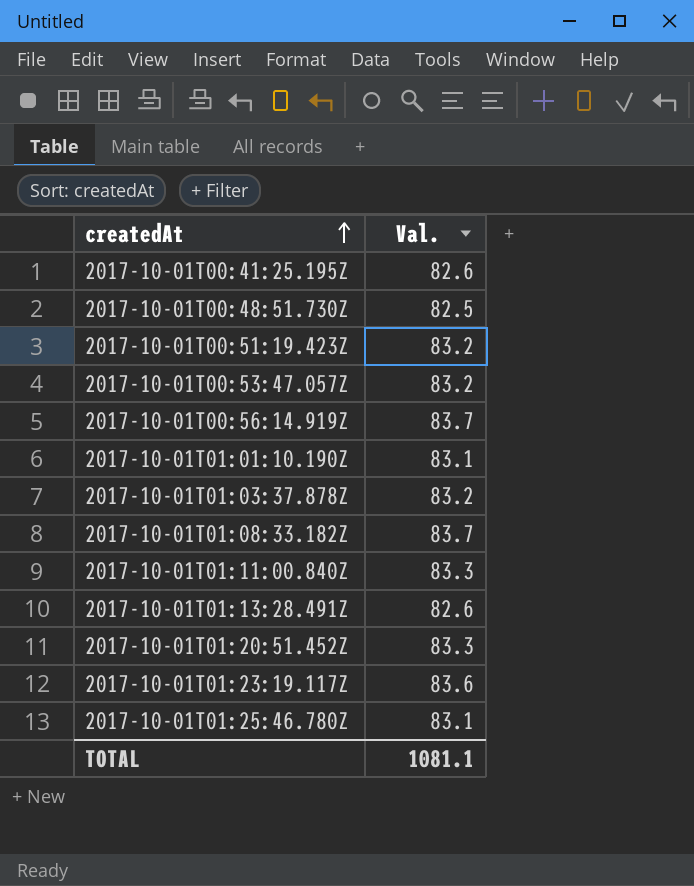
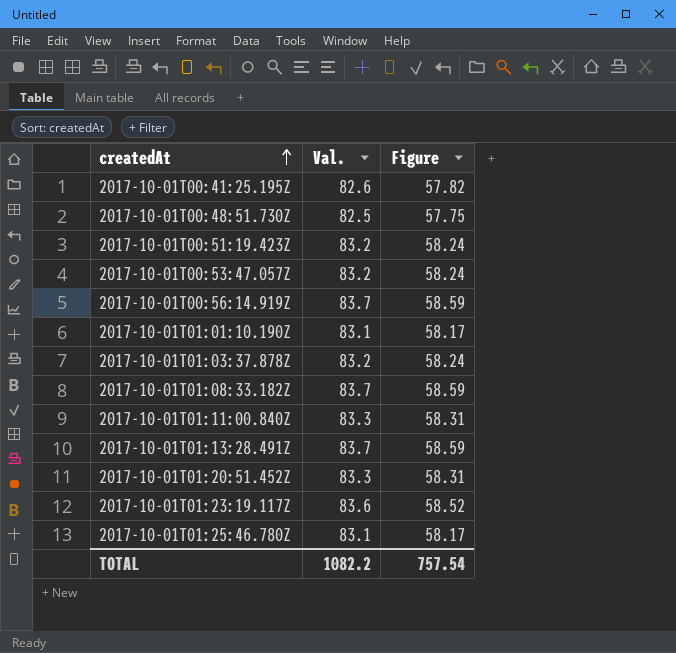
column Figure | formula: none -> [Val.] * 0.7
2017-10-01T01:13:28.491Z | Val.: 82.6 -> 83.7
TOTAL | Val.: 1081.1 -> 1082.2

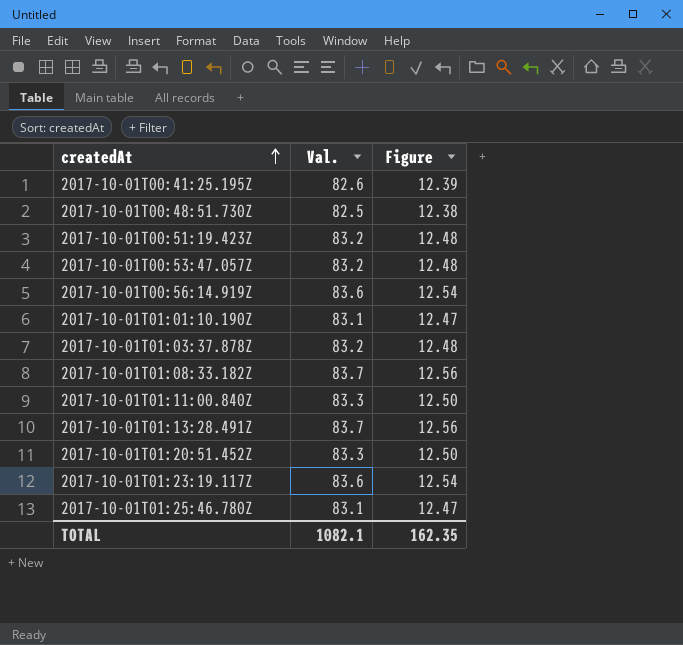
column Figure | formula: [Val.] * 0.7 -> [Val.] * 0.15
2017-10-01T00:56:14.919Z | Val.: 83.7 -> 83.6
TOTAL | Val.: 1082.2 -> 1082.1
TOTAL | Figure: 757.54 -> 162.35

